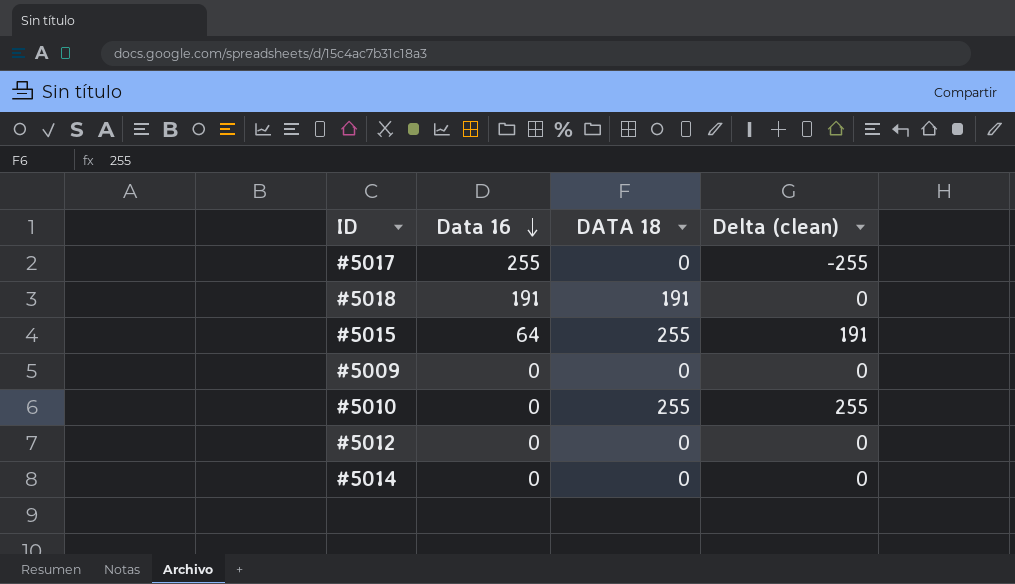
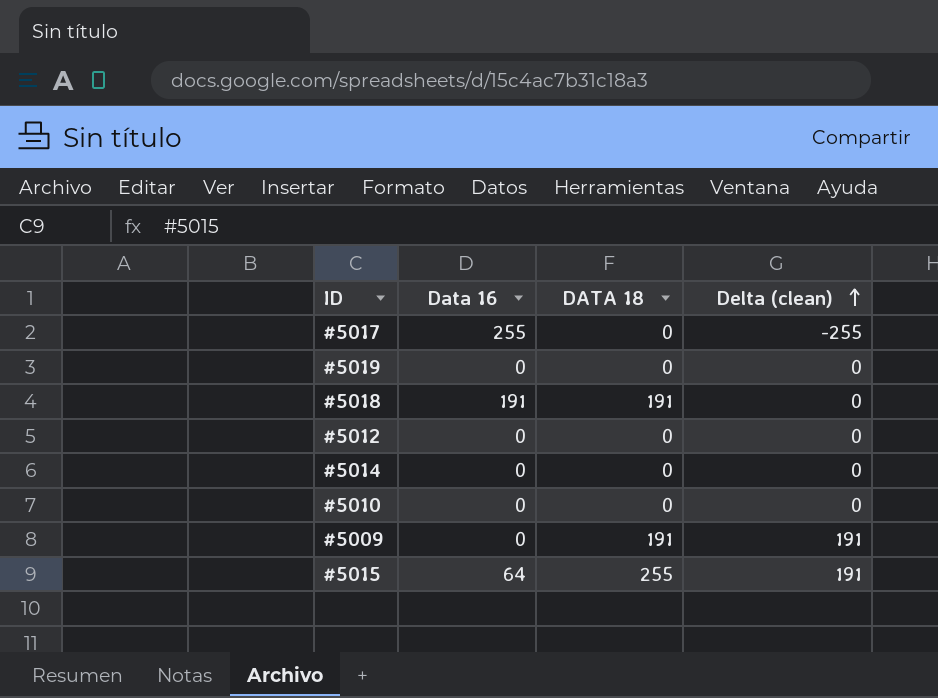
row order: Data 16 descending -> Delta (clean) ascending
row #5019: none -> 0 | 0 | 0
#5010 | DATA 18: 255 -> 0
#5010 | Delta (clean): 255 -> 0
#5009 | DATA 18: 0 -> 191
#5009 | Delta (clean): 0 -> 191

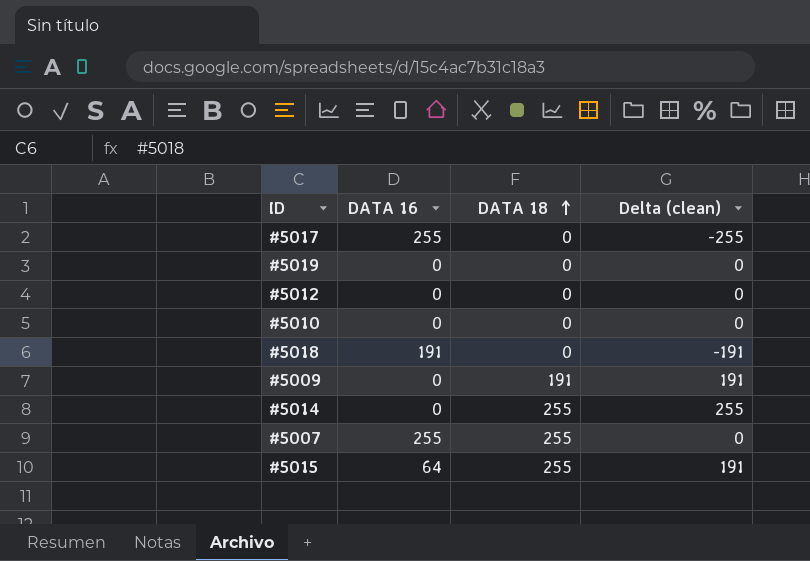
row order: Delta (clean) ascending -> DATA 18 ascending
column name: Data 16 -> DATA 16
#5018 | DATA 18: 191 -> 0
#5018 | Delta (clean): 0 -> -191
#5014 | DATA 18: 0 -> 255
#5014 | Delta (clean): 0 -> 255
row #5007: none -> 255 | 255 | 0

